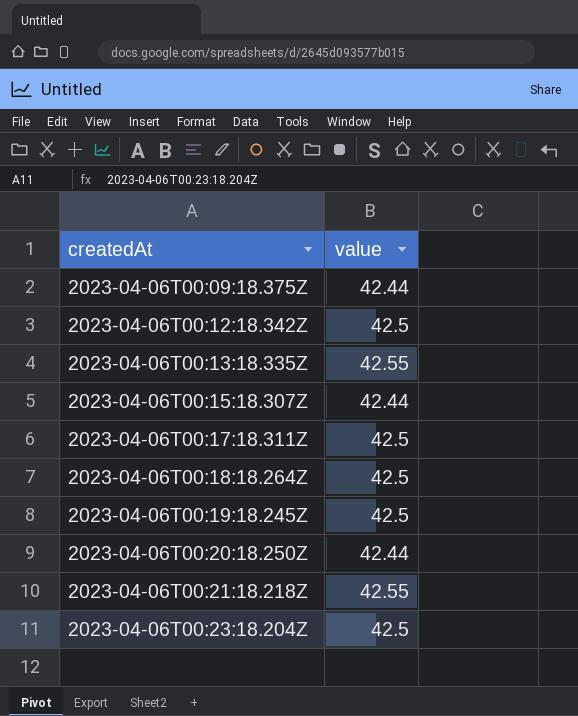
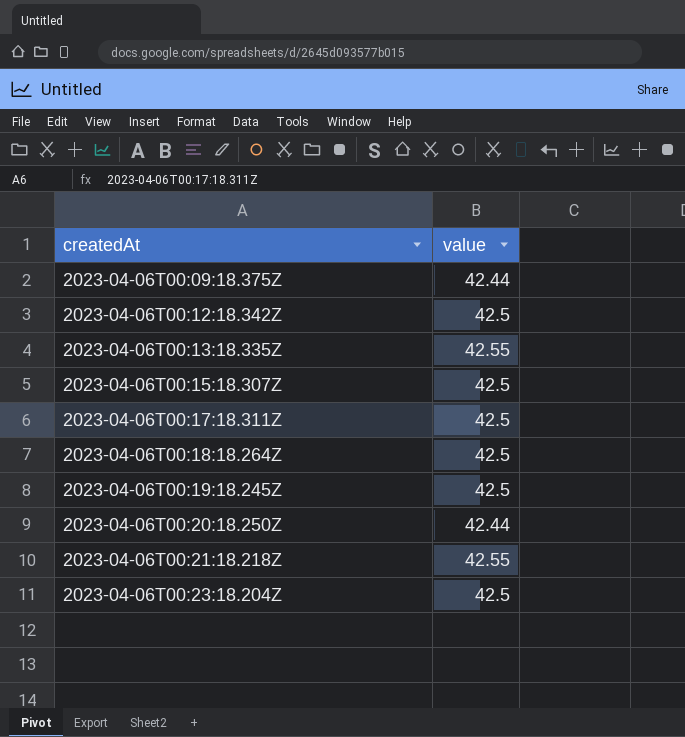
2023-04-06T00:15:18.307Z | value: 42.44 -> 42.5

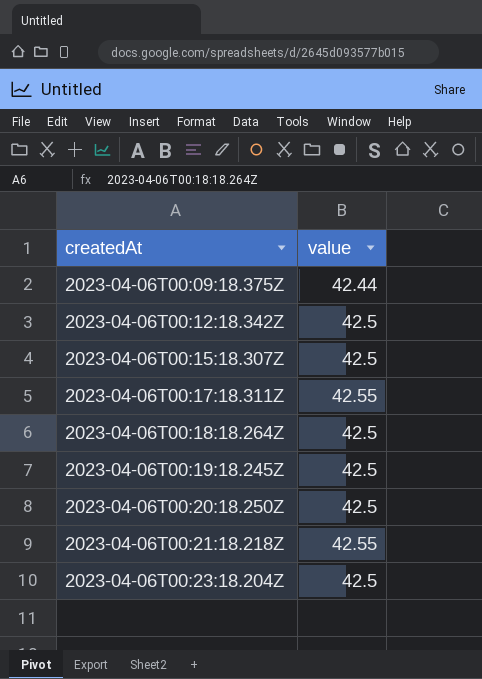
row 2023-04-06T00:13:18.335Z: 42.55 -> none
2023-04-06T00:17:18.311Z | value: 42.5 -> 42.55
2023-04-06T00:20:18.250Z | value: 42.44 -> 42.5

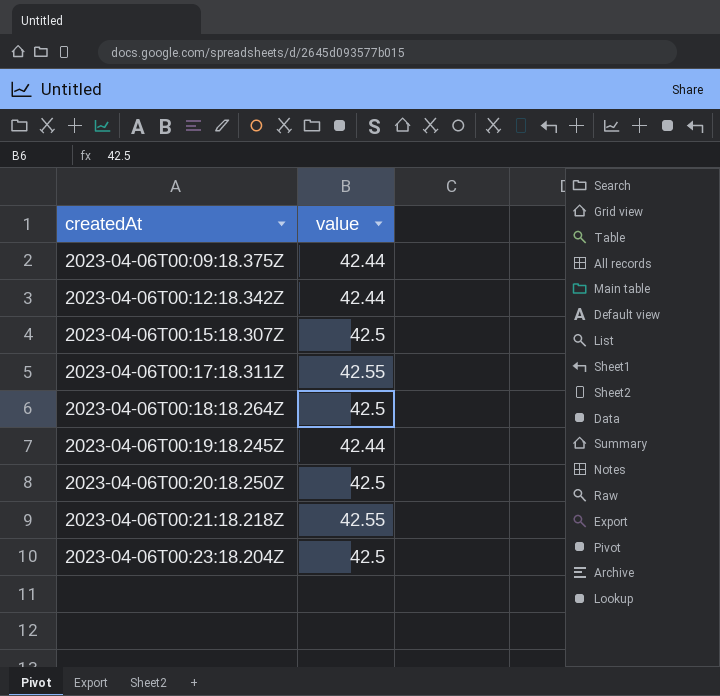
2023-04-06T00:12:18.342Z | value: 42.5 -> 42.44
2023-04-06T00:19:18.245Z | value: 42.5 -> 42.44

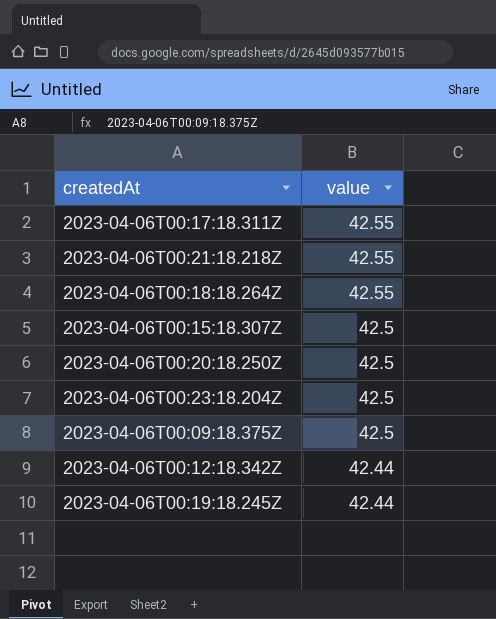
row order: createdAt ascending -> value descending
2023-04-06T00:18:18.264Z | value: 42.5 -> 42.55
2023-04-06T00:09:18.375Z | value: 42.44 -> 42.5

